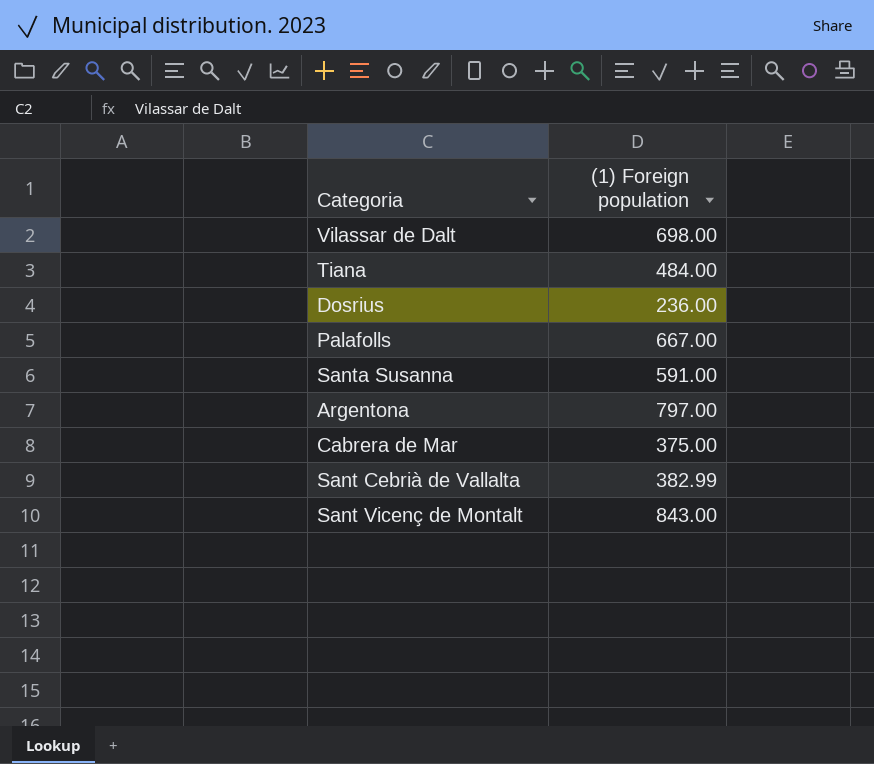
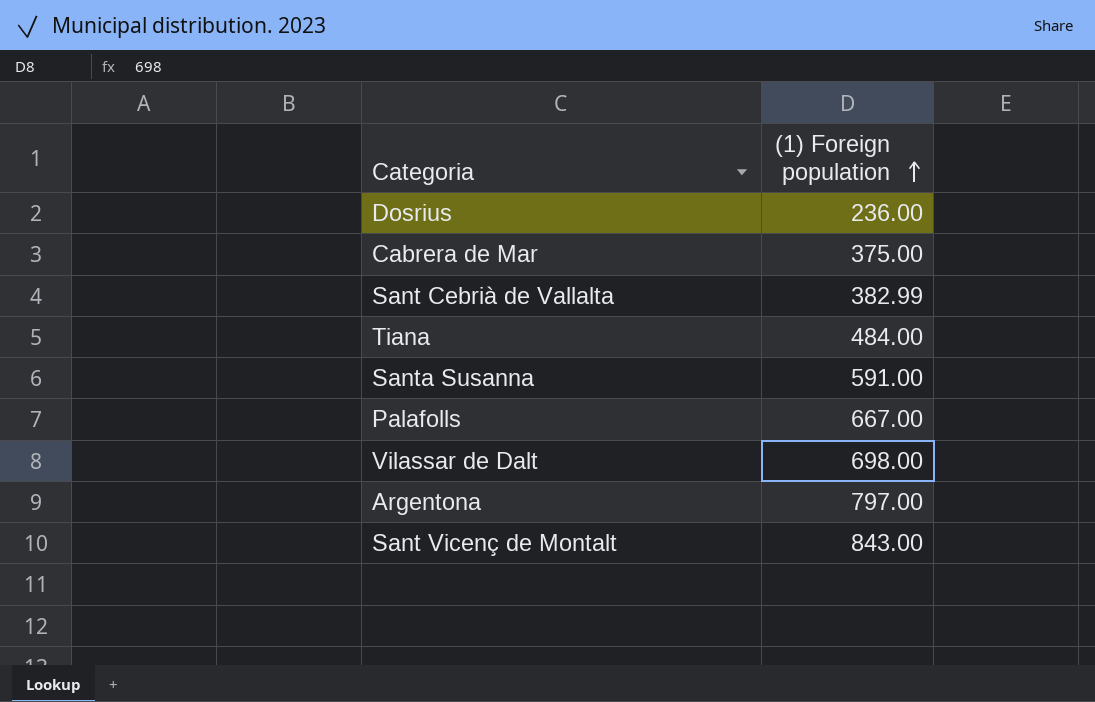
row order: none -> (1) Foreign population ascending

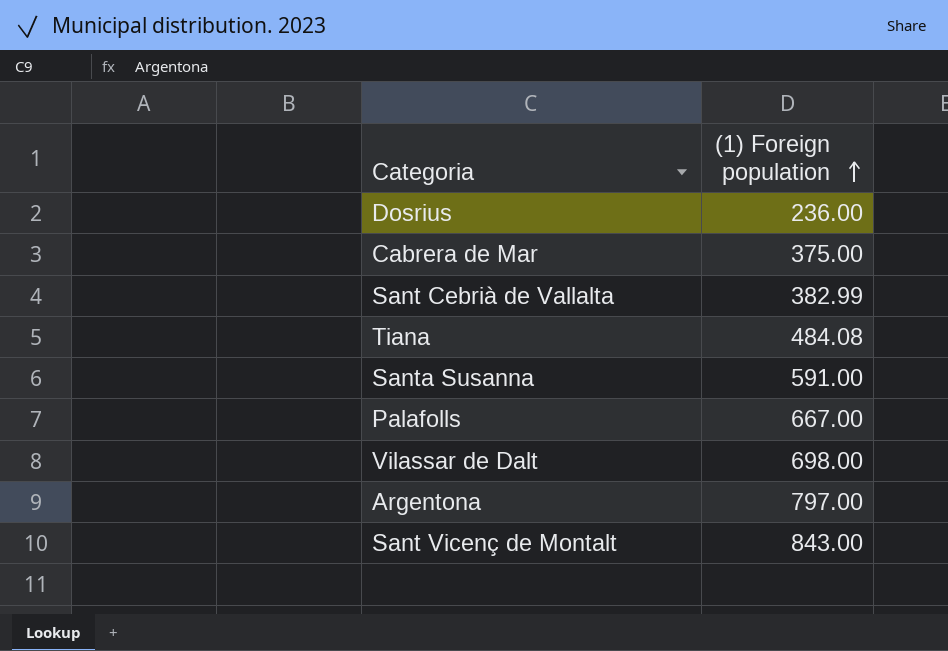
Tiana | (1) Foreign population: 484.00 -> 484.08

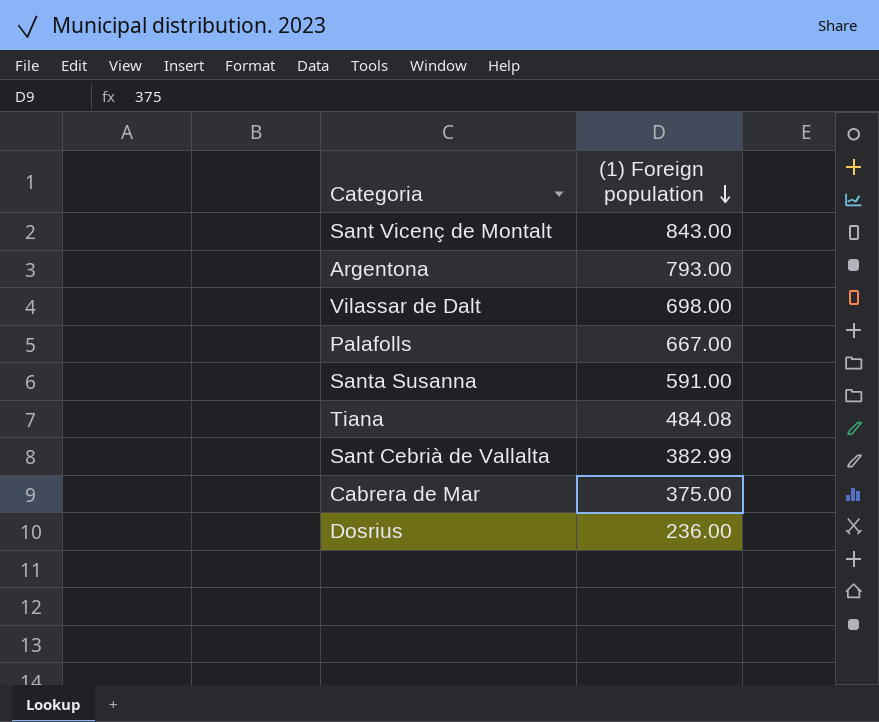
row order: (1) Foreign population ascending -> (1) Foreign population descending
Argentona | (1) Foreign population: 797.00 -> 793.00

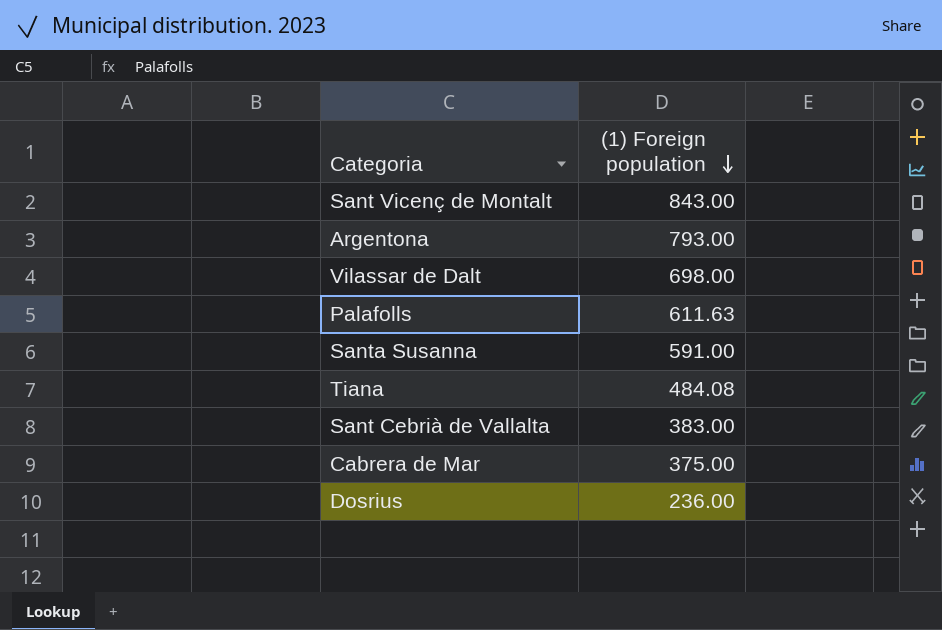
Palafolls | (1) Foreign population: 667.00 -> 611.63
Sant Cebrià de Vallalta | (1) Foreign population: 382.99 -> 383.00

